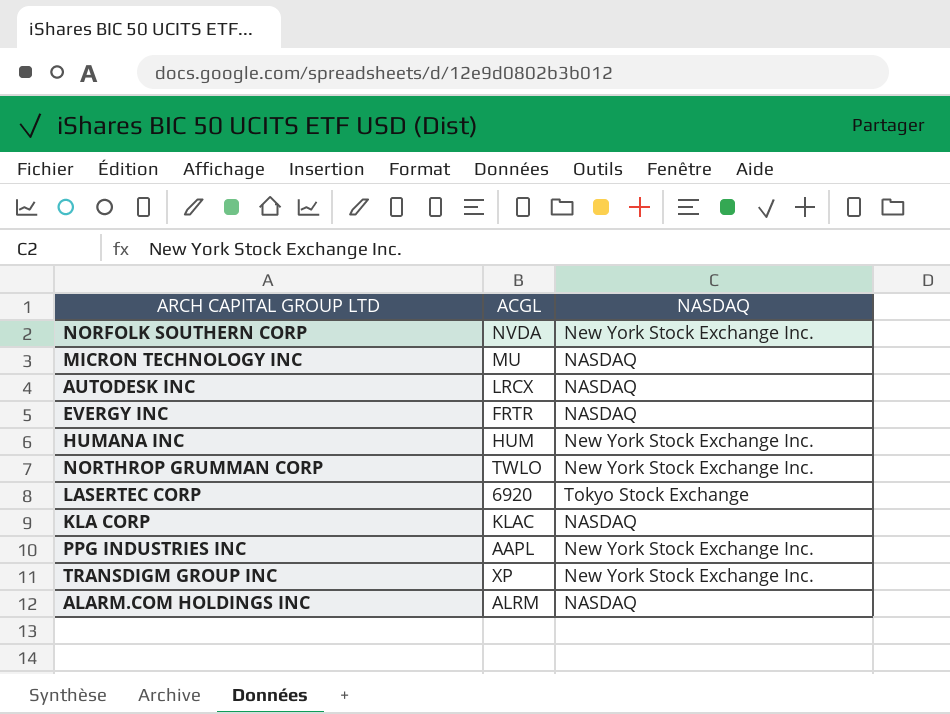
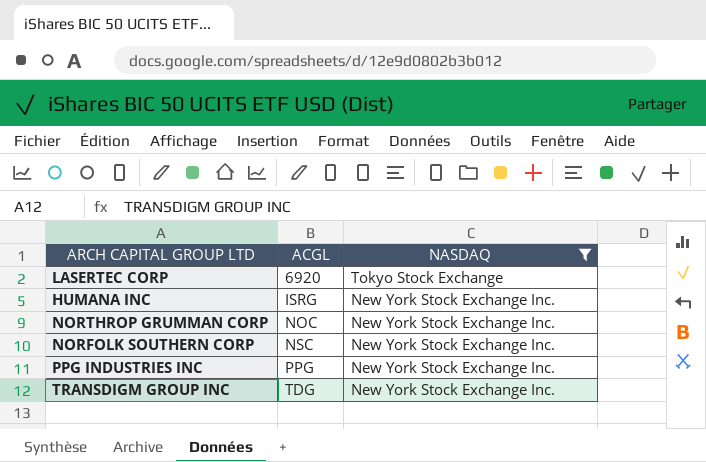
filter: none -> NASDAQ != NASDAQ
row order: none -> ACGL ascending
HUMANA INC | ACGL: HUM -> ISRG
NORTHROP GRUMMAN CORP | ACGL: TWLO -> NOC
NORFOLK SOUTHERN CORP | ACGL: NVDA -> NSC
PPG INDUSTRIES INC | ACGL: AAPL -> PPG
TRANSDIGM GROUP INC | ACGL: XP -> TDG

